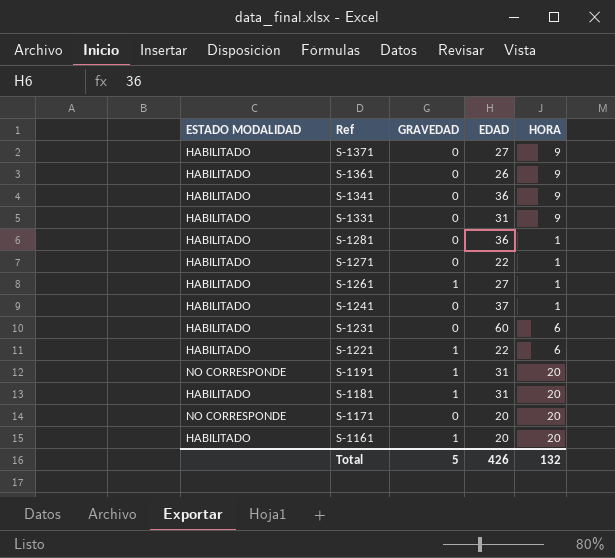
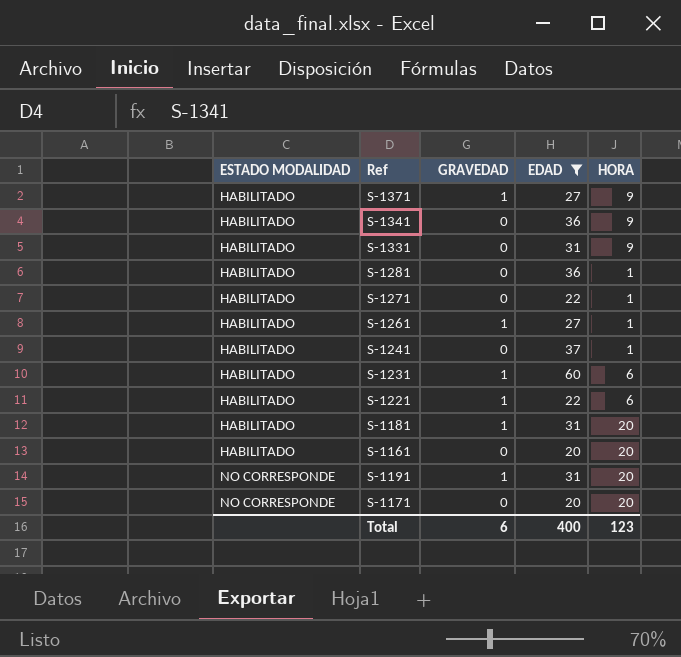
filter: none -> EDAD != 26
row order: Ref descending -> ESTADO MODALIDAD ascending
S-1371 | GRAVEDAD: 0 -> 1
S-1231 | GRAVEDAD: 0 -> 1
S-1161 | GRAVEDAD: 1 -> 0
Total | GRAVEDAD: 5 -> 6
Total | EDAD: 426 -> 400
Total | HORA: 132 -> 123

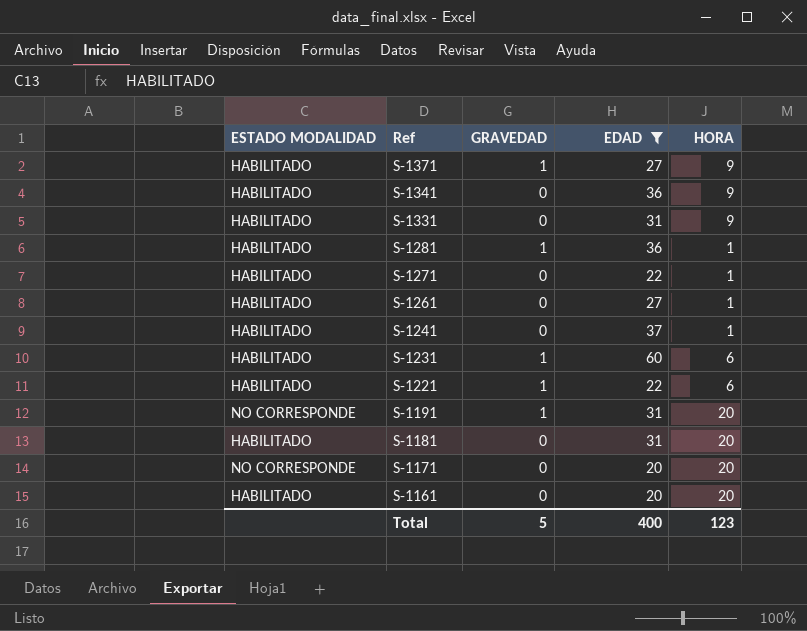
row order: ESTADO MODALIDAD ascending -> Ref descending
S-1281 | GRAVEDAD: 0 -> 1
S-1261 | GRAVEDAD: 1 -> 0
S-1181 | GRAVEDAD: 1 -> 0
Total | GRAVEDAD: 6 -> 5

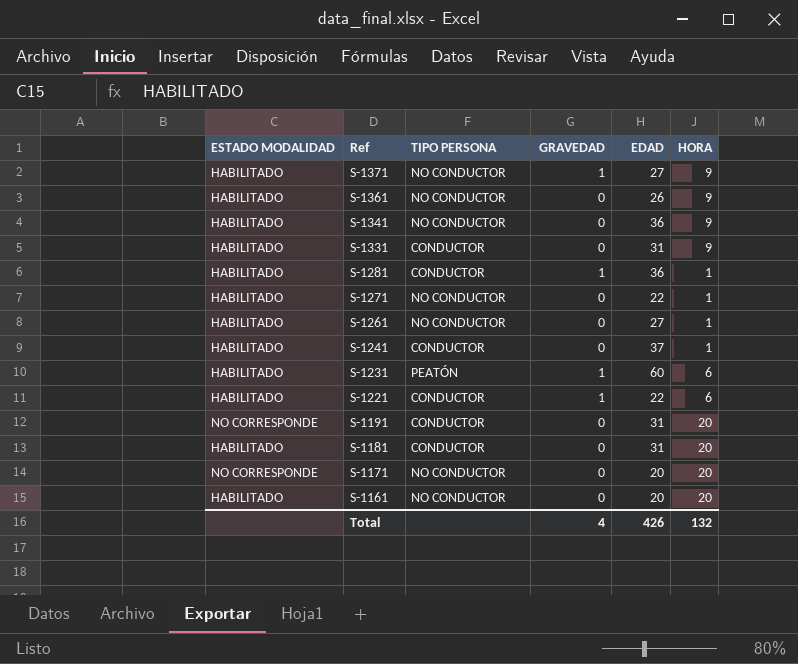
filter: EDAD != 26 -> none
column TIPO PERSONA | position: none -> 3
S-1191 | GRAVEDAD: 1 -> 0
Total | GRAVEDAD: 5 -> 4
Total | EDAD: 400 -> 426
Total | HORA: 123 -> 132

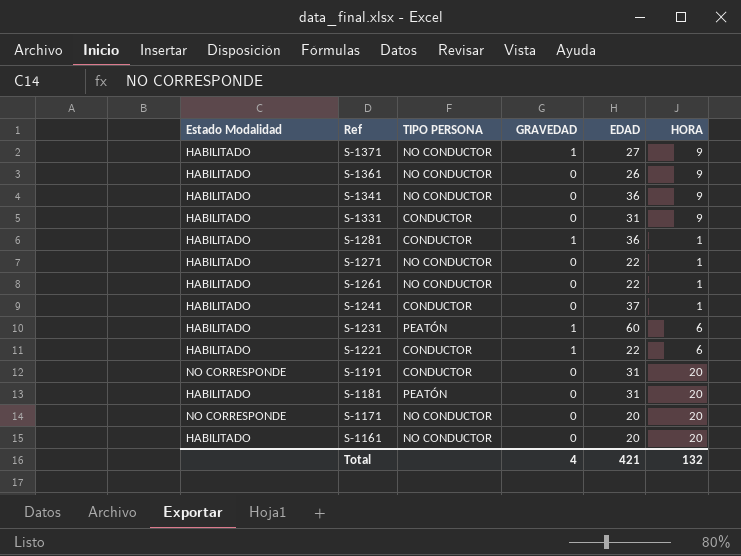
column name: ESTADO MODALIDAD -> Estado Modalidad
S-1261 | EDAD: 27 -> 22
S-1181 | TIPO PERSONA: CONDUCTOR -> PEATÓN
Total | EDAD: 426 -> 421

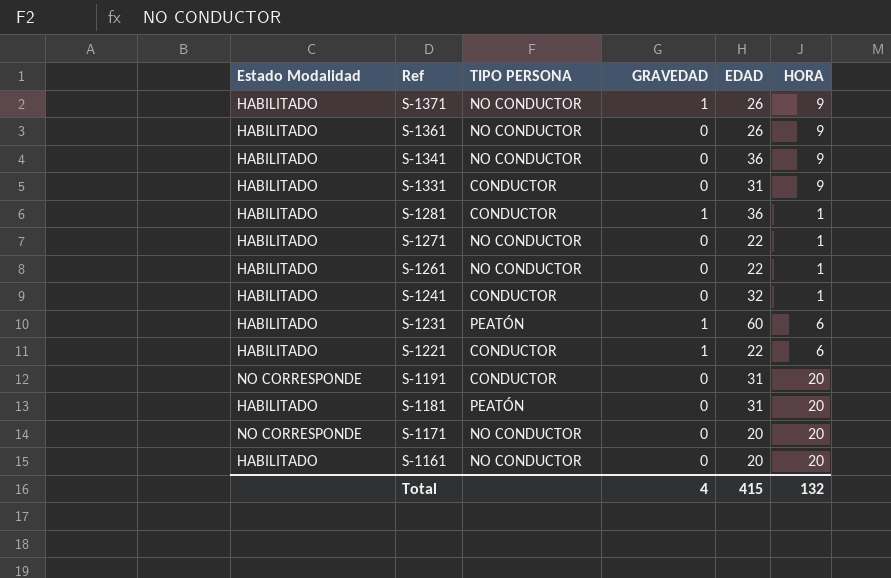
S-1371 | EDAD: 27 -> 26
S-1241 | EDAD: 37 -> 32
Total | EDAD: 421 -> 415

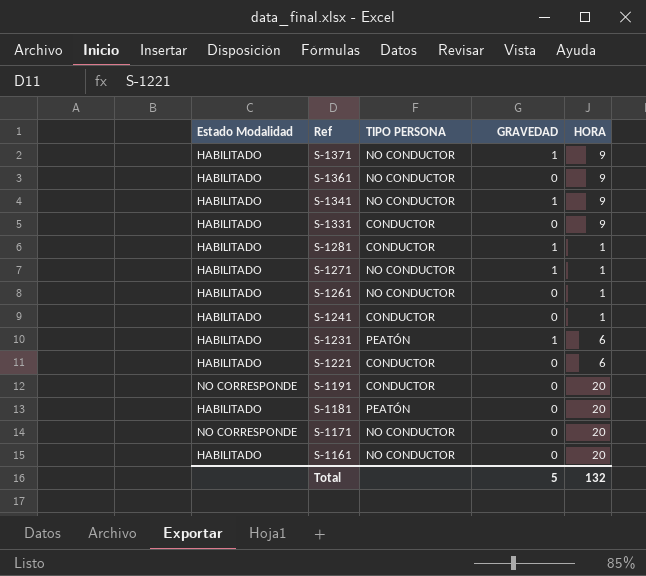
column EDAD | position: 5 -> none
S-1341 | GRAVEDAD: 0 -> 1
S-1271 | GRAVEDAD: 0 -> 1
S-1221 | GRAVEDAD: 1 -> 0
Total | GRAVEDAD: 4 -> 5

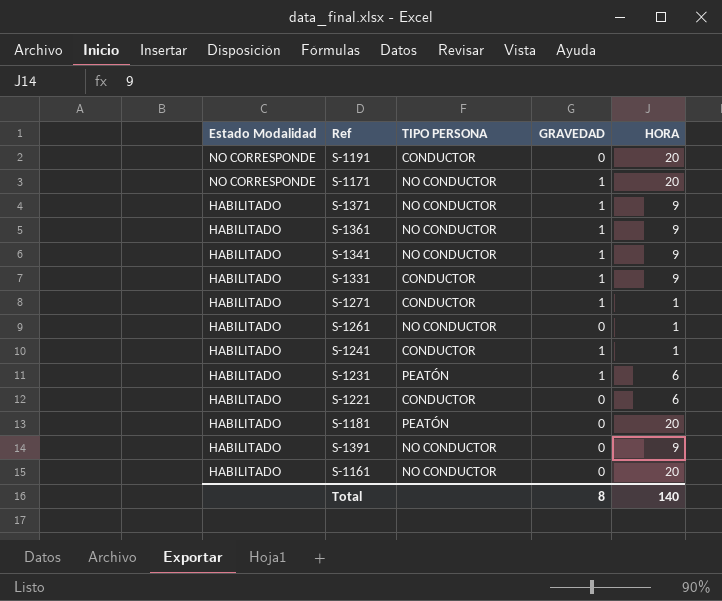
row order: Ref descending -> Estado Modalidad descending
row S-1281: HABILITADO | CONDUCTOR | 1 | 1 -> none
S-1171 | GRAVEDAD: 0 -> 1
S-1361 | GRAVEDAD: 0 -> 1
S-1331 | GRAVEDAD: 0 -> 1
S-1271 | TIPO PERSONA: NO CONDUCTOR -> CONDUCTOR
S-1241 | GRAVEDAD: 0 -> 1
row S-1391: none -> HABILITADO | NO CONDUCTOR | 0 | 9
Total | GRAVEDAD: 5 -> 8
Total | HORA: 132 -> 140

